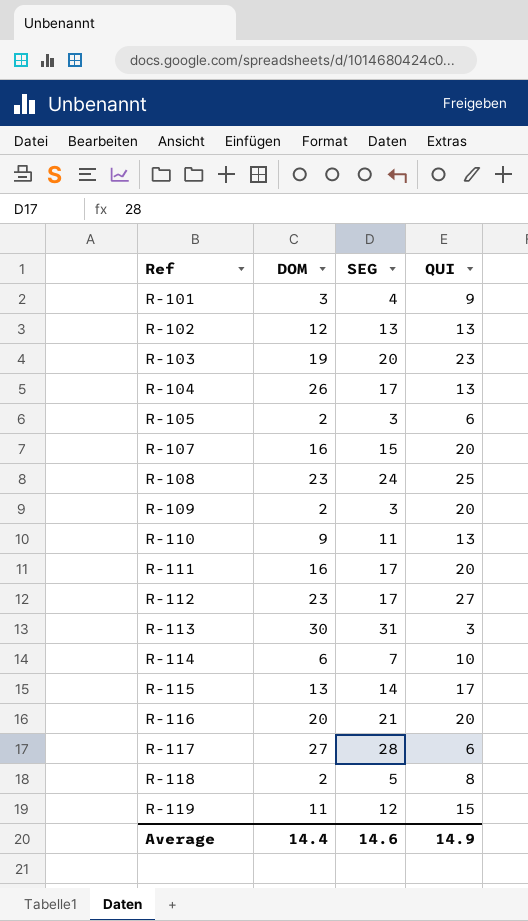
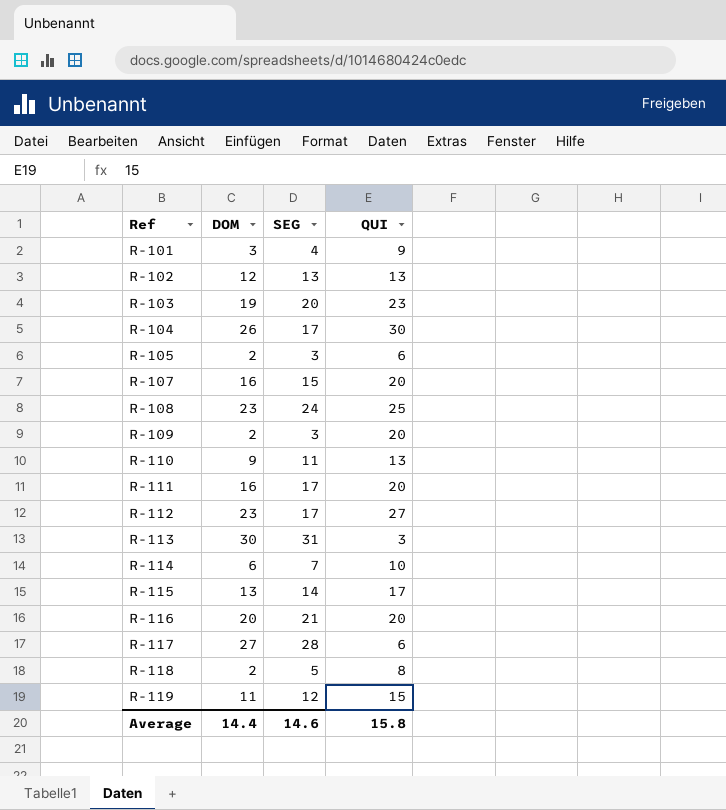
R-104 | QUI: 13 -> 30
Average | QUI: 14.9 -> 15.8

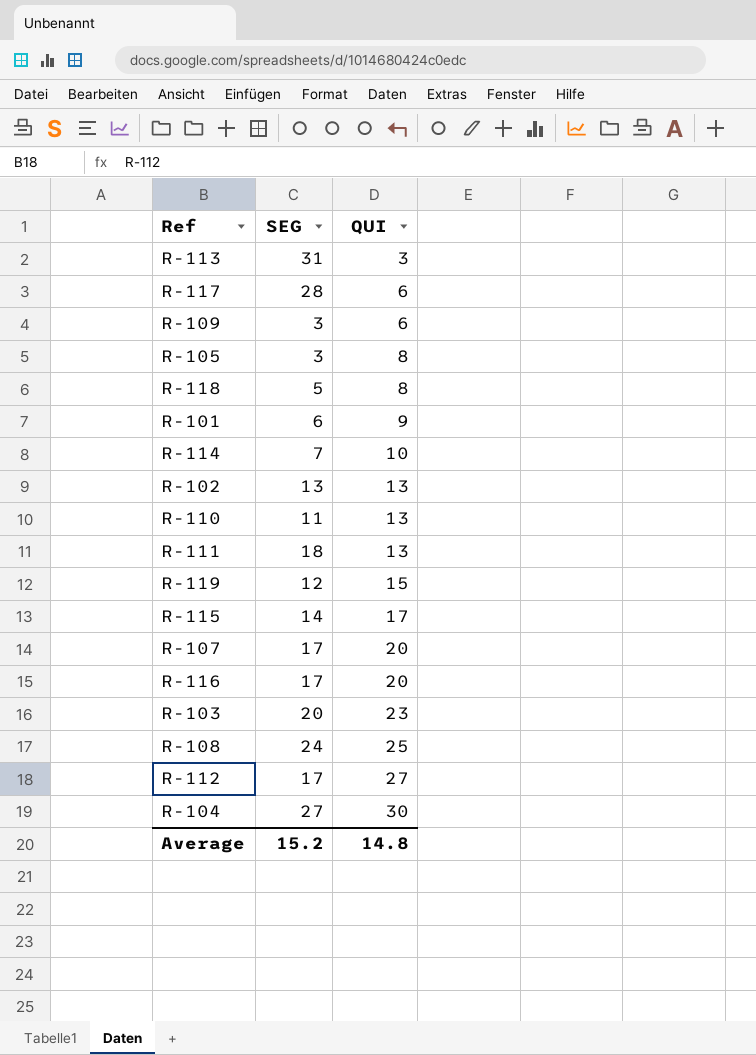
row order: Ref ascending -> QUI ascending
column DOM | position: 2 -> none
R-109 | QUI: 20 -> 6
R-105 | QUI: 6 -> 8
R-101 | SEG: 4 -> 6
R-111 | SEG: 17 -> 18
R-111 | QUI: 20 -> 13
R-107 | SEG: 15 -> 17
R-116 | SEG: 21 -> 17
R-104 | SEG: 17 -> 27
Average | SEG: 14.6 -> 15.2
Average | QUI: 15.8 -> 14.8

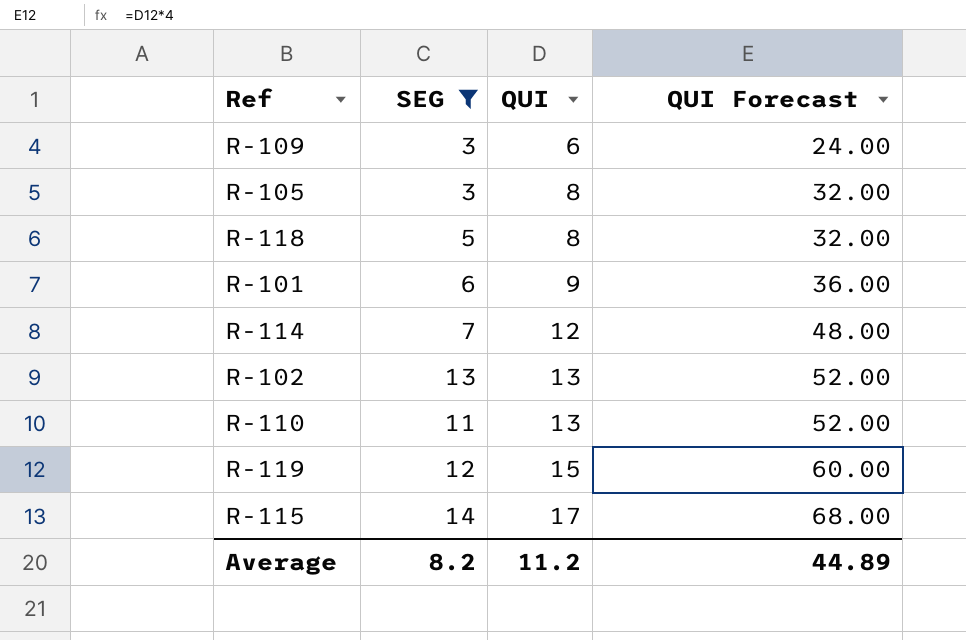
filter: none -> SEG <= 14
column QUI Forecast | formula: none -> [QUI] * 4
R-114 | QUI: 10 -> 12
Average | SEG: 15.2 -> 8.2
Average | QUI: 14.8 -> 11.2

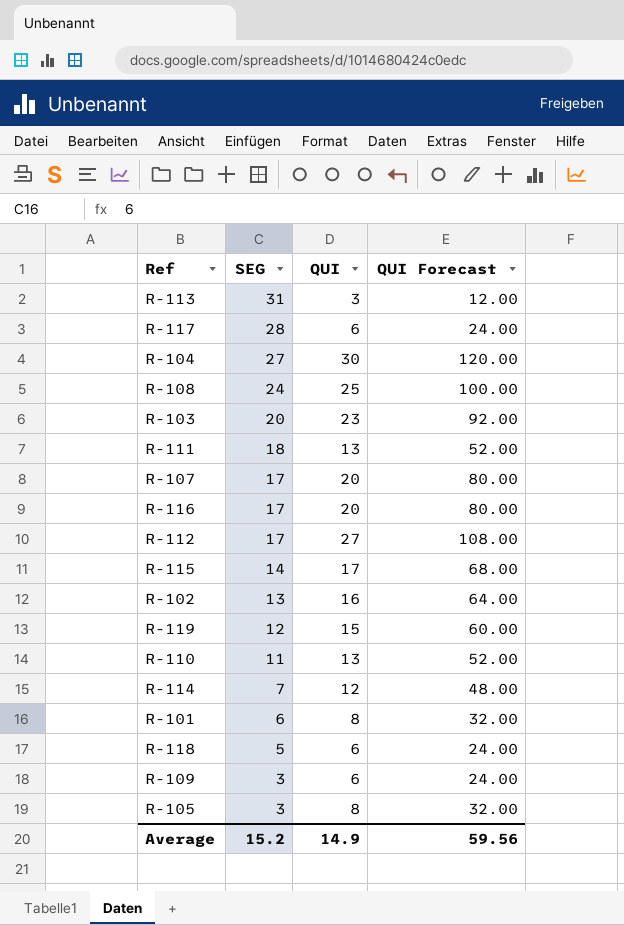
filter: SEG <= 14 -> none
row order: QUI ascending -> SEG descending
R-102 | QUI: 13 -> 16
R-102 | QUI Forecast: 52.00 -> 64.00
R-101 | QUI: 9 -> 8
R-101 | QUI Forecast: 36.00 -> 32.00
R-118 | QUI: 8 -> 6
R-118 | QUI Forecast: 32.00 -> 24.00
Average | SEG: 8.2 -> 15.2
Average | QUI: 11.2 -> 14.9
Average | QUI Forecast: 44.89 -> 59.56

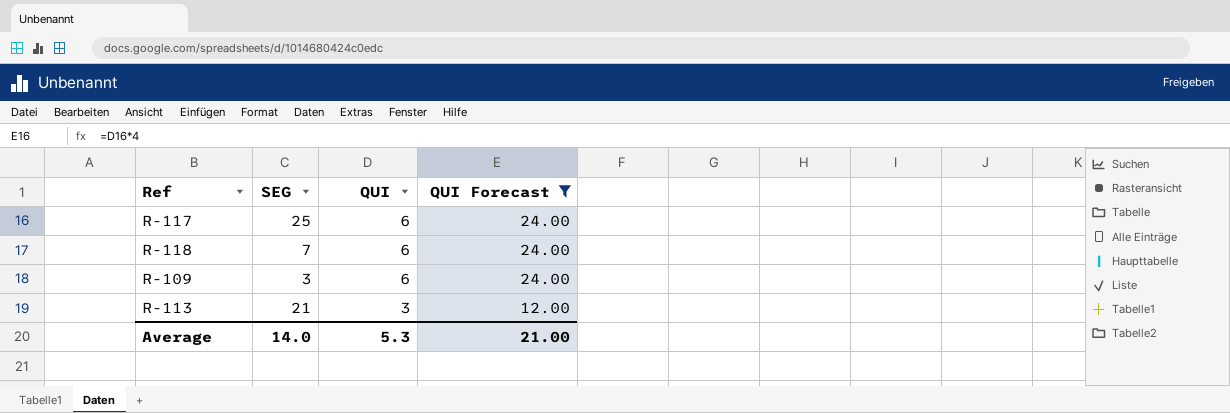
filter: none -> QUI Forecast <= 24.00
row order: SEG descending -> QUI descending
R-117 | SEG: 28 -> 25
R-118 | SEG: 5 -> 7
R-113 | SEG: 31 -> 21
Average | SEG: 15.2 -> 14.0
Average | QUI: 14.9 -> 5.3
Average | QUI Forecast: 59.56 -> 21.00

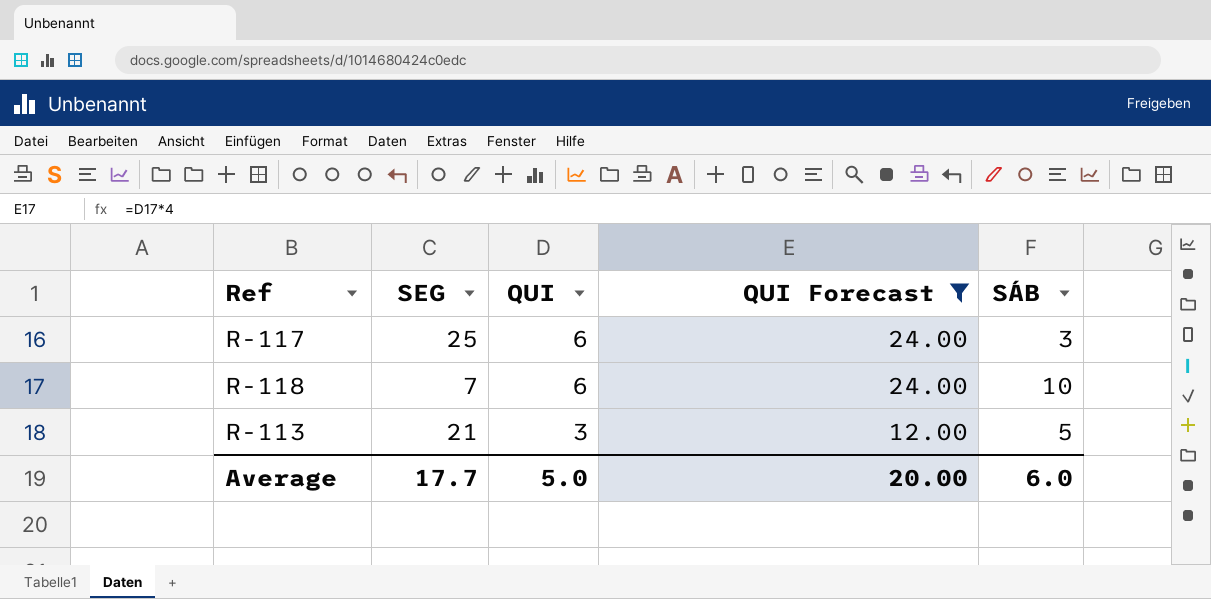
column SÁB | position: none -> 5
row R-109: 3 | 6 | 24.00 -> none
Average | SEG: 14.0 -> 17.7
Average | QUI: 5.3 -> 5.0
Average | QUI Forecast: 21.00 -> 20.00

